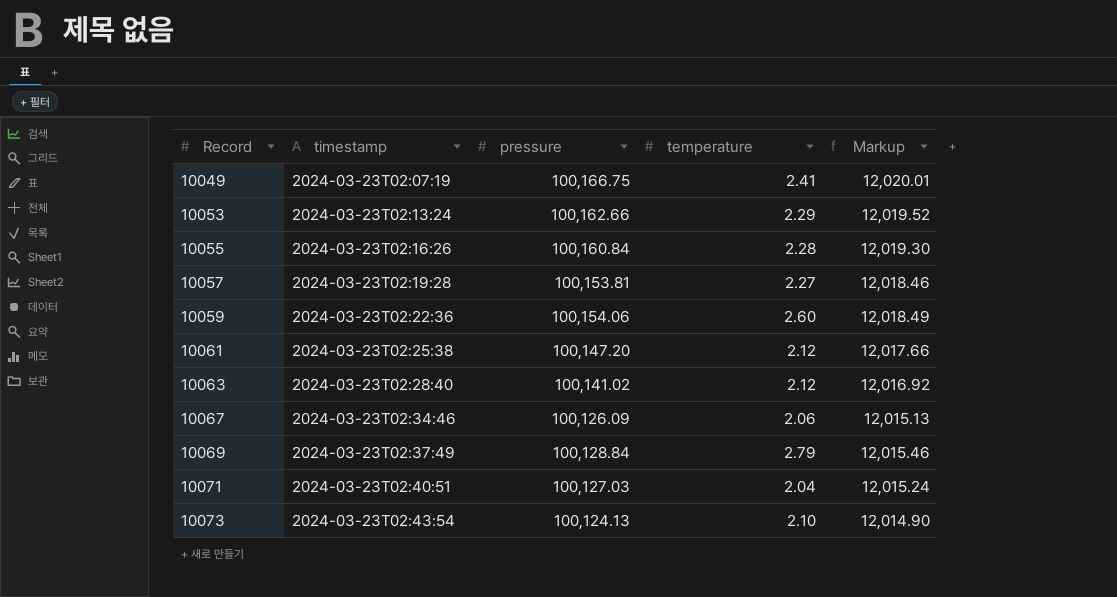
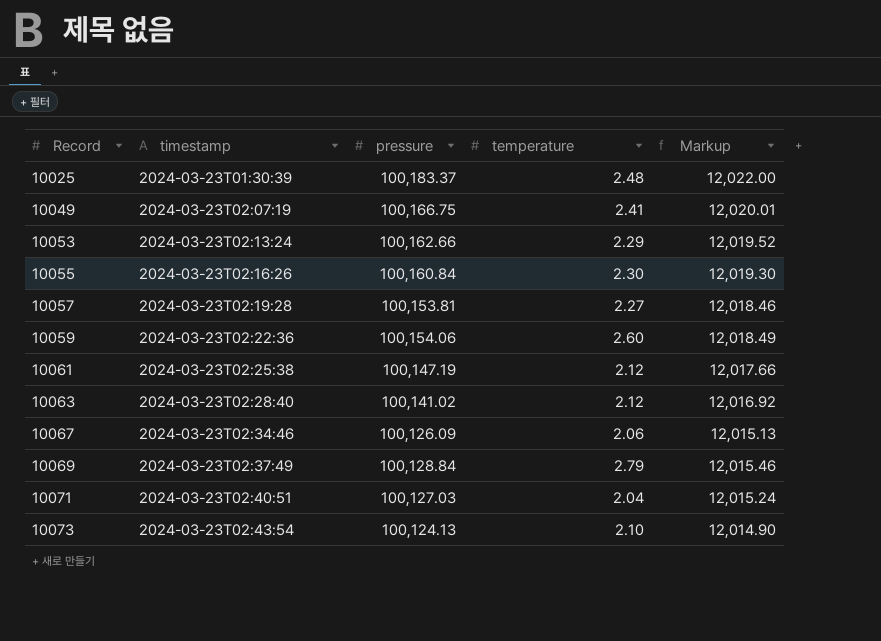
row 10025: none -> 2024-03-23T01:30:39 | 100,183.37 | 2.48 | 12,022.00
10055 | temperature: 2.28 -> 2.30
10061 | pressure: 100,147.20 -> 100,147.19

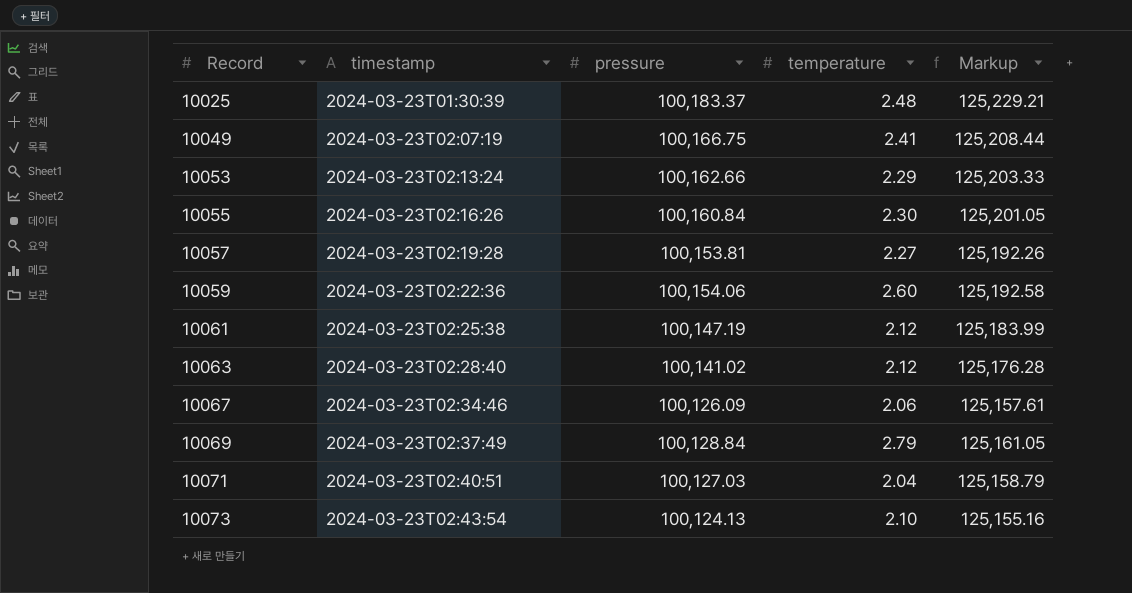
column Markup | formula: [pressure] * 0.12 -> [pressure] * 1.25

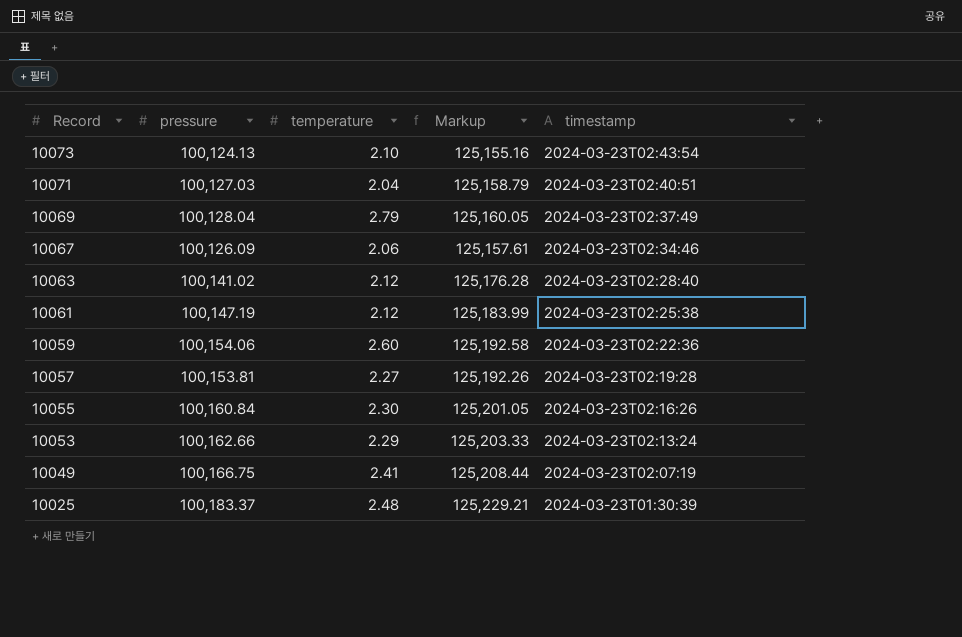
row order: Record ascending -> Record descending
column timestamp | position: 2 -> 5
10069 | pressure: 100,128.84 -> 100,128.04
10069 | Markup: 125,161.05 -> 125,160.05

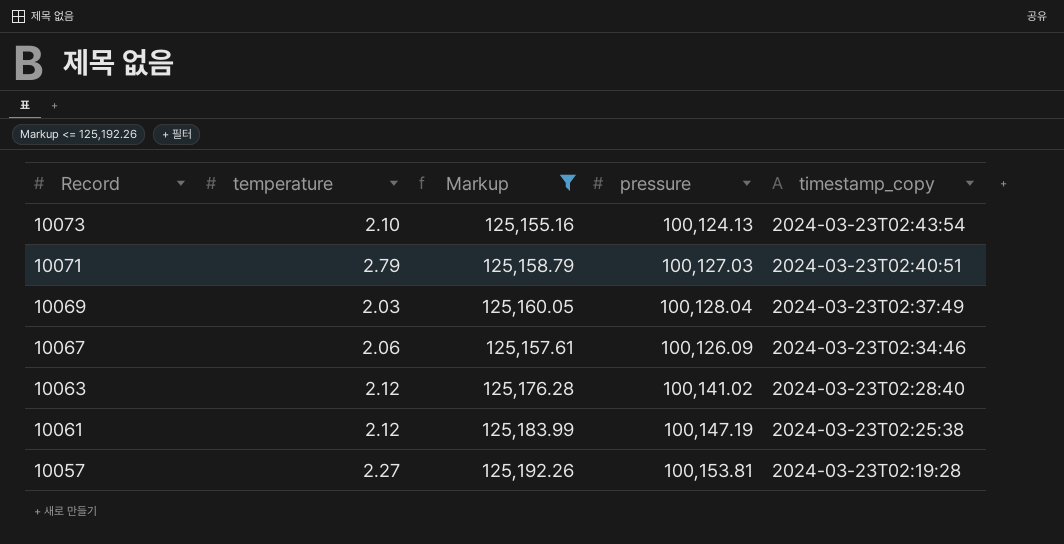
filter: none -> Markup <= 125,192.26
column pressure | position: 2 -> 4
column name: timestamp -> timestamp_copy
10071 | temperature: 2.04 -> 2.79
10069 | temperature: 2.79 -> 2.03

